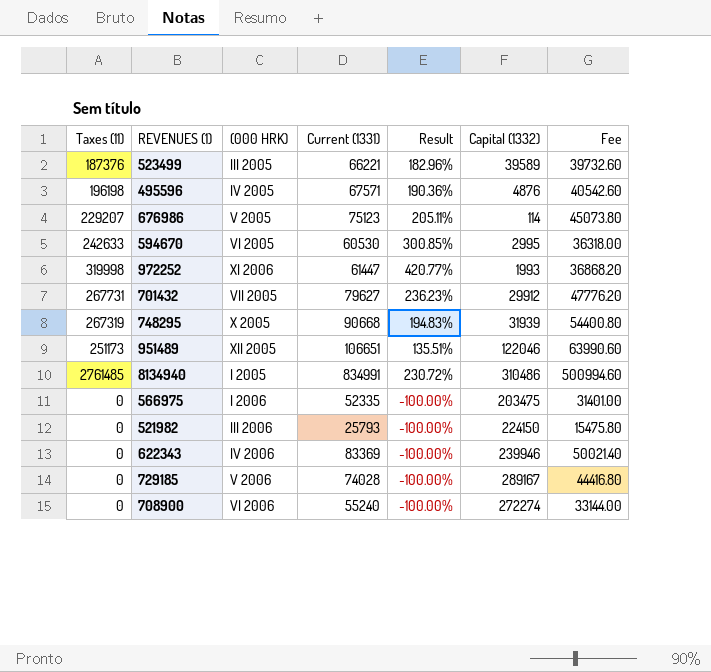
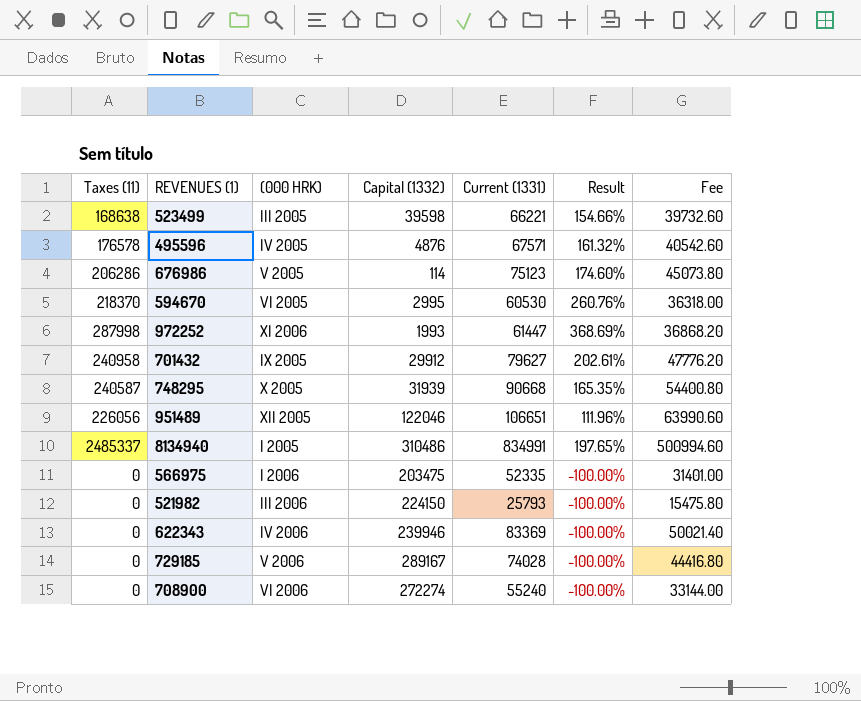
column Capital (1332) | position: 6 -> 4
523499 | Taxes (11): 187376 -> 168638
523499 | Capital (1332): 39589 -> 39598
523499 | Result: 182.96% -> 154.66%
495596 | Taxes (11): 196198 -> 176578
495596 | Result: 190.36% -> 161.32%
676986 | Taxes (11): 229207 -> 206286
676986 | Result: 205.11% -> 174.60%
594670 | Taxes (11): 242633 -> 218370
594670 | Result: 300.85% -> 260.76%
972252 | Taxes (11): 319998 -> 287998
972252 | Result: 420.77% -> 368.69%
701432 | Taxes (11): 267731 -> 240958
701432 | (000 HRK): VII 2005 -> IX 2005
701432 | Result: 236.23% -> 202.61%
748295 | Taxes (11): 267319 -> 240587
748295 | Result: 194.83% -> 165.35%
951489 | Taxes (11): 251173 -> 226056
951489 | Result: 135.51% -> 111.96%
8134940 | Taxes (11): 2761485 -> 2485337
8134940 | Result: 230.72% -> 197.65%

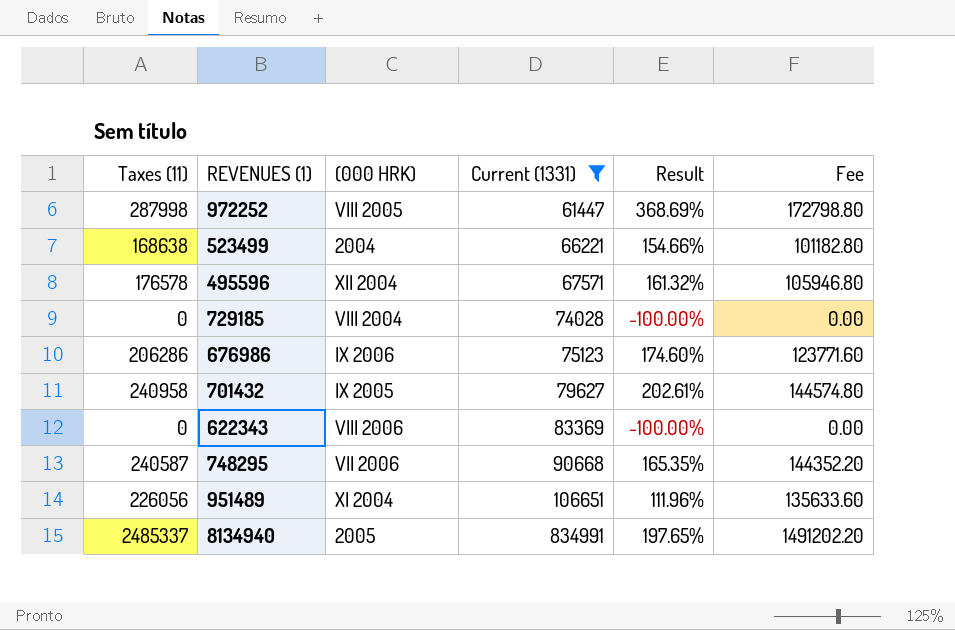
filter: none -> Current (1331) >= 61447
row order: none -> Current (1331) ascending
column Capital (1332) | position: 4 -> none
column Fee | formula: [Current (1331)] * 0.6 -> [Taxes (11)] * 0.6
972252 | (000 HRK): XI 2006 -> VIII 2005
523499 | (000 HRK): III 2005 -> 2004
495596 | (000 HRK): IV 2005 -> XII 2004
729185 | (000 HRK): V 2006 -> VIII 2004
676986 | (000 HRK): V 2005 -> IX 2006
622343 | (000 HRK): IV 2006 -> VIII 2006
748295 | (000 HRK): X 2005 -> VII 2006
951489 | (000 HRK): XII 2005 -> XI 2004
8134940 | (000 HRK): I 2005 -> 2005

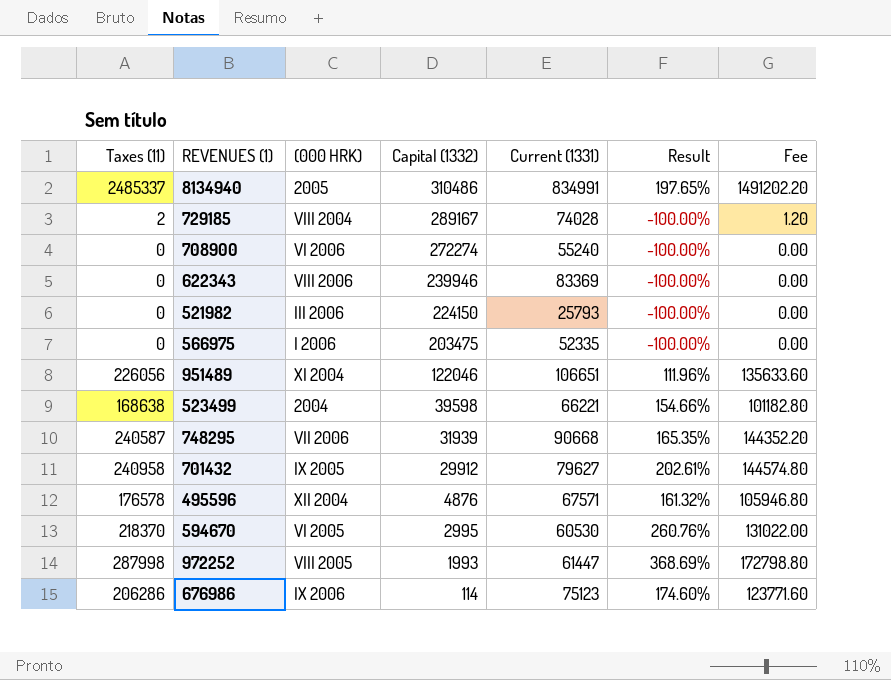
filter: Current (1331) >= 61447 -> none
row order: Current (1331) ascending -> Capital (1332) descending
column Capital (1332) | position: none -> 4
729185 | Taxes (11): 0 -> 2
729185 | Fee: 0.00 -> 1.20

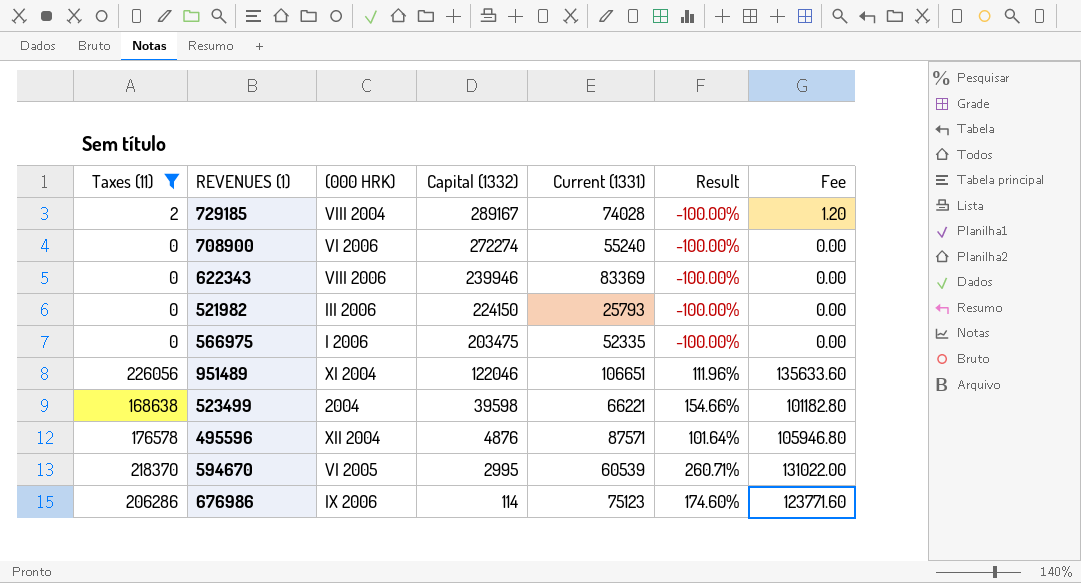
filter: none -> Taxes (11) <= 226056
495596 | Current (1331): 67571 -> 87571
495596 | Result: 161.32% -> 101.64%
594670 | Current (1331): 60530 -> 60539
594670 | Result: 260.76% -> 260.71%

